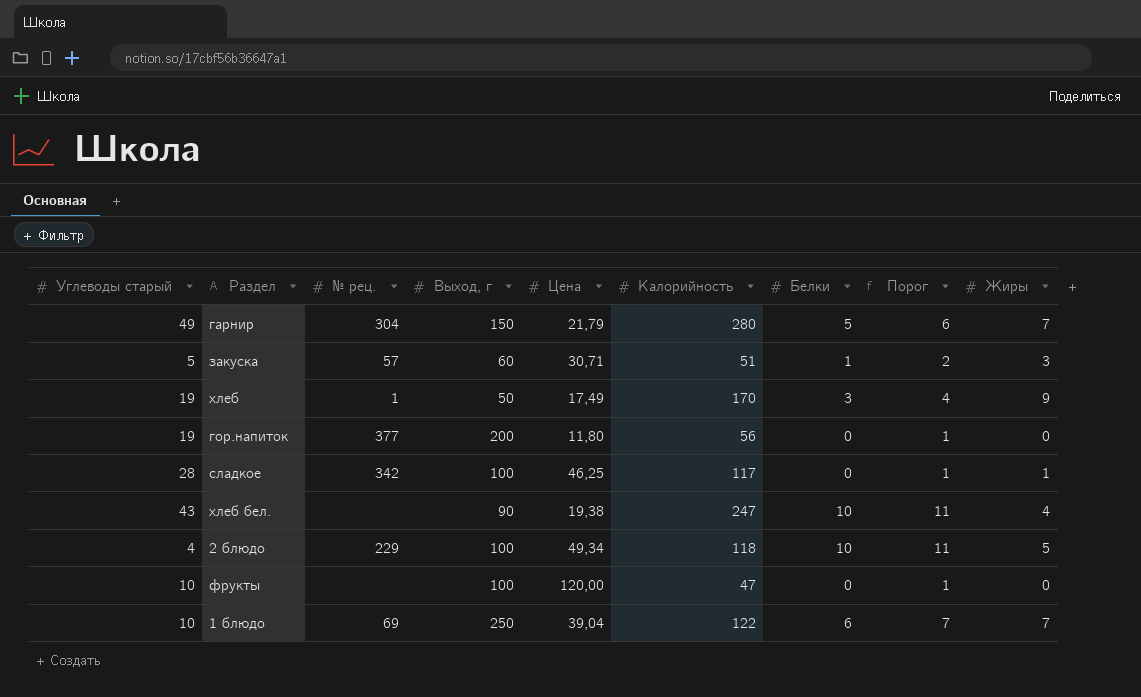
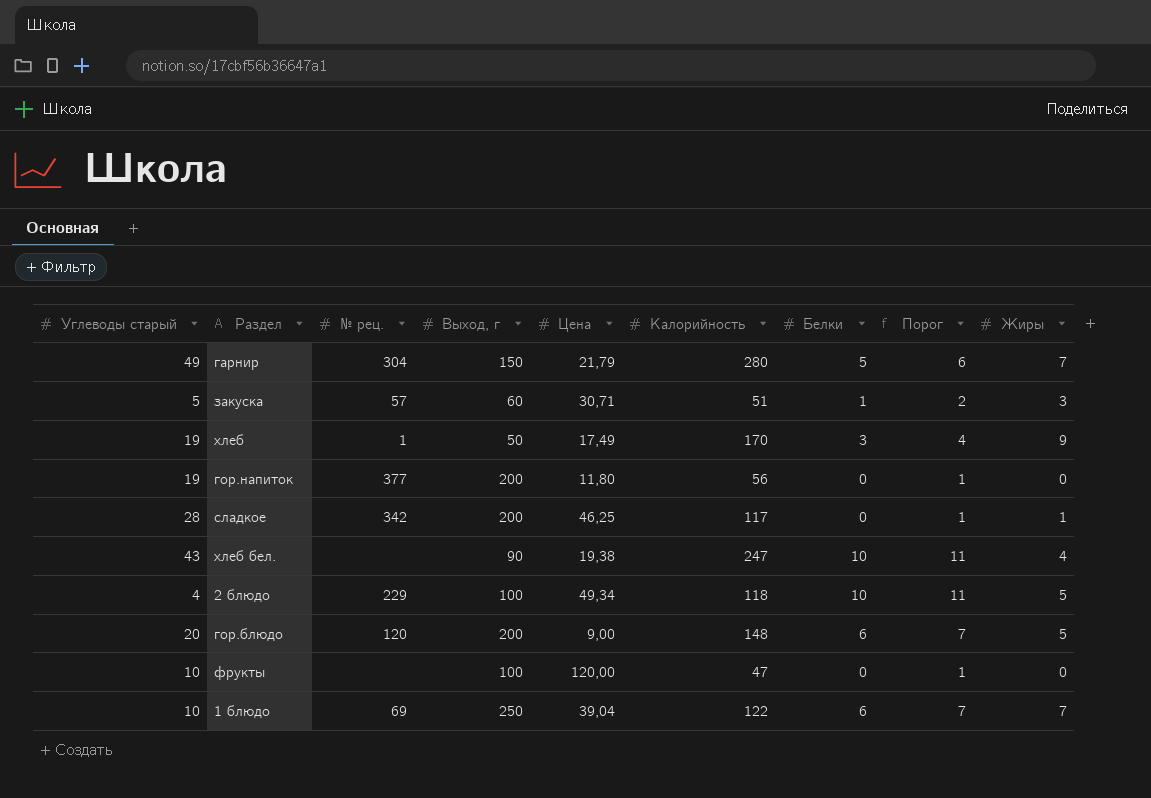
сладкое | Выход, г: 100 -> 200
row гор.блюдо: none -> 20 | 120 | 200 | 9,00 | 148 | 6 | 7 | 5

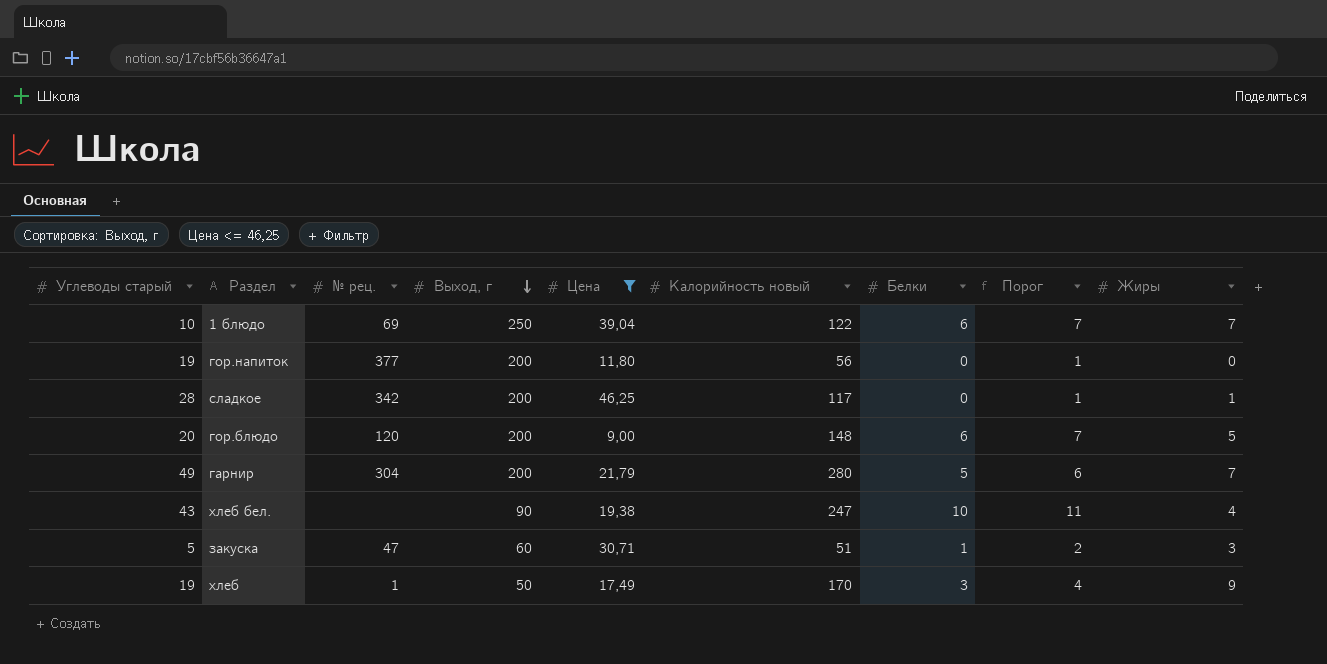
filter: none -> Цена <= 46,25
row order: none -> Выход, г descending
column name: Калорийность -> Калорийность новый
гарнир | Выход, г: 150 -> 200
закуска | № рец.: 57 -> 47

